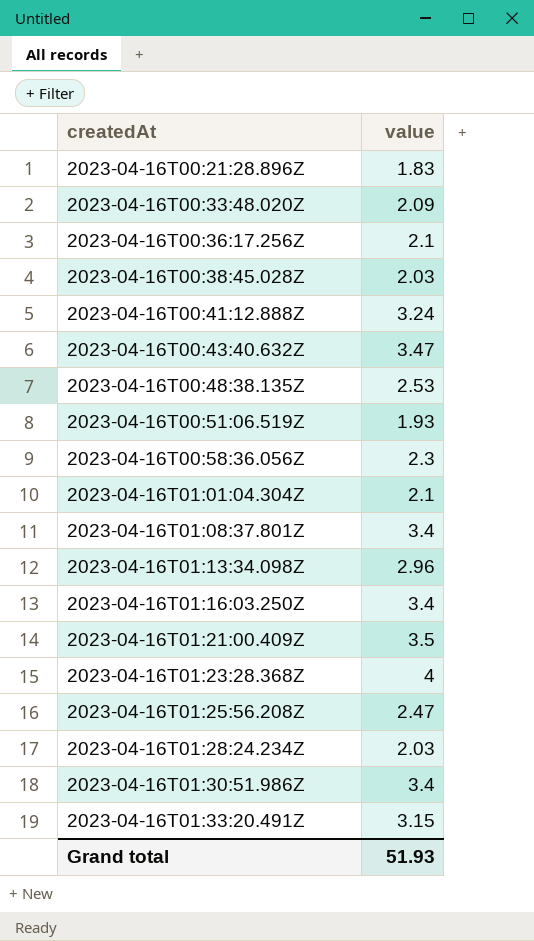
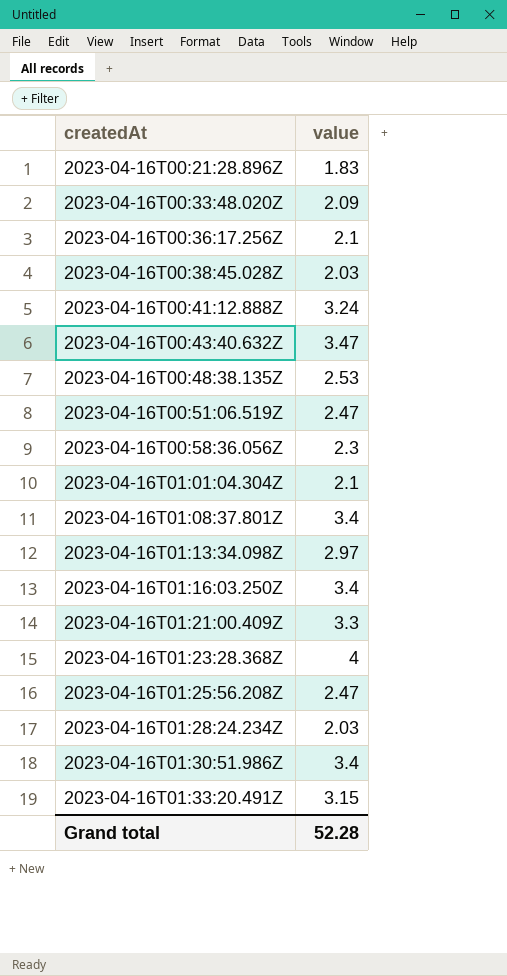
2023-04-16T00:51:06.519Z | value: 1.93 -> 2.47
2023-04-16T01:13:34.098Z | value: 2.96 -> 2.97
2023-04-16T01:21:00.409Z | value: 3.5 -> 3.3
Grand total | value: 51.93 -> 52.28

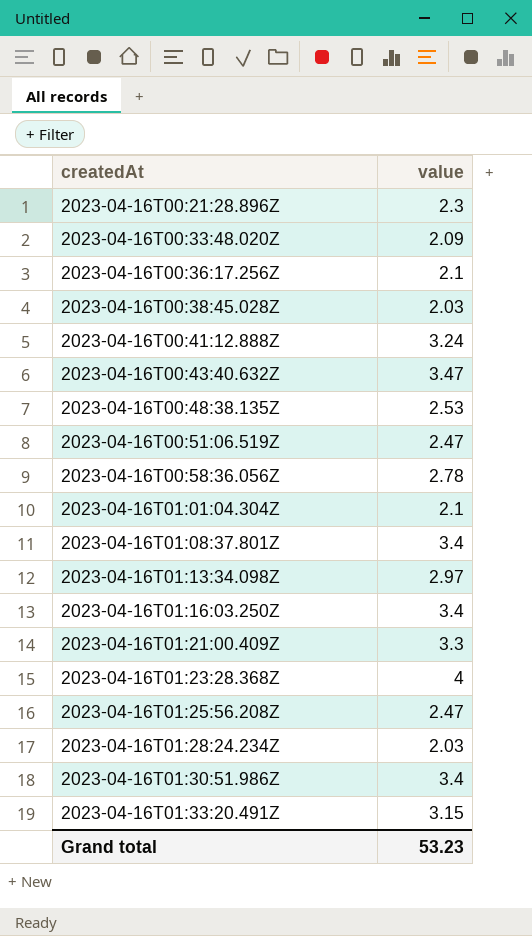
2023-04-16T00:21:28.896Z | value: 1.83 -> 2.3
2023-04-16T00:58:36.056Z | value: 2.3 -> 2.78
Grand total | value: 52.28 -> 53.23

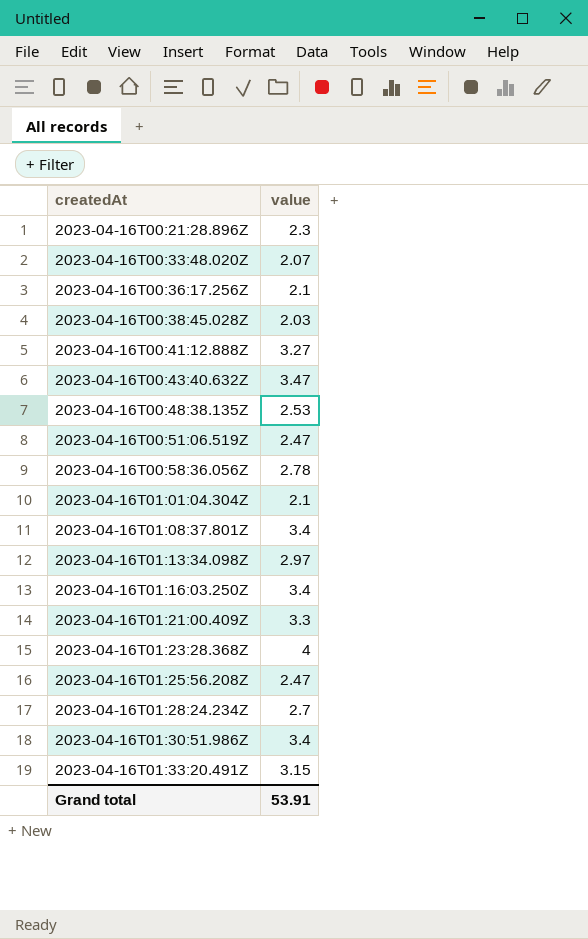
2023-04-16T00:33:48.020Z | value: 2.09 -> 2.07
2023-04-16T00:41:12.888Z | value: 3.24 -> 3.27
2023-04-16T01:28:24.234Z | value: 2.03 -> 2.7
Grand total | value: 53.23 -> 53.91

